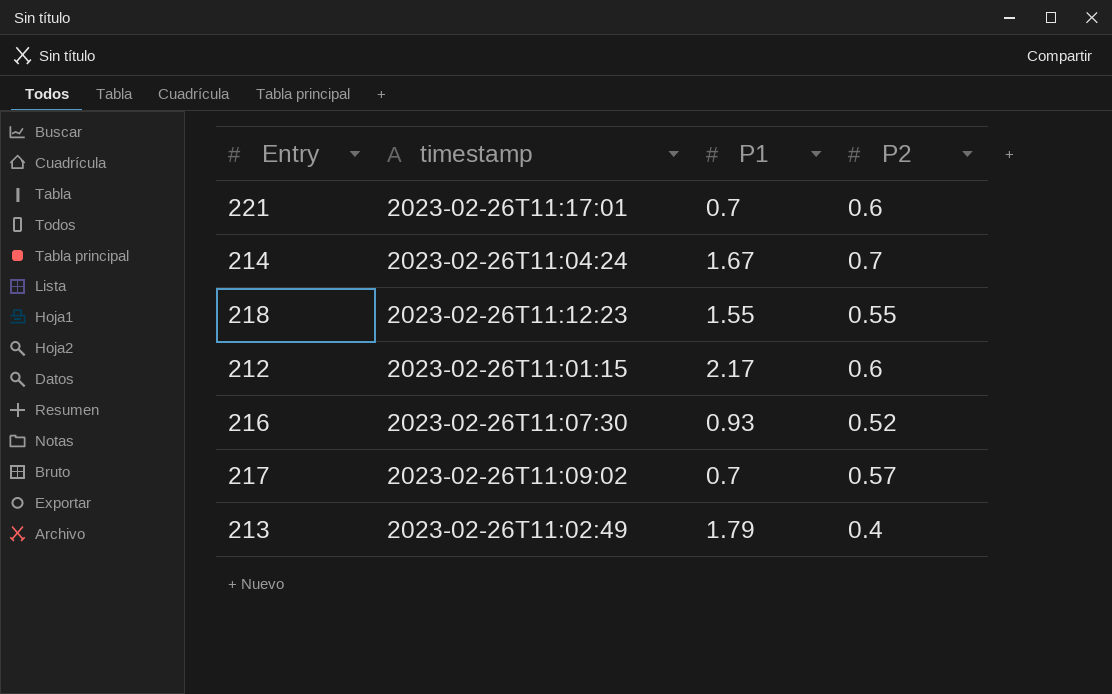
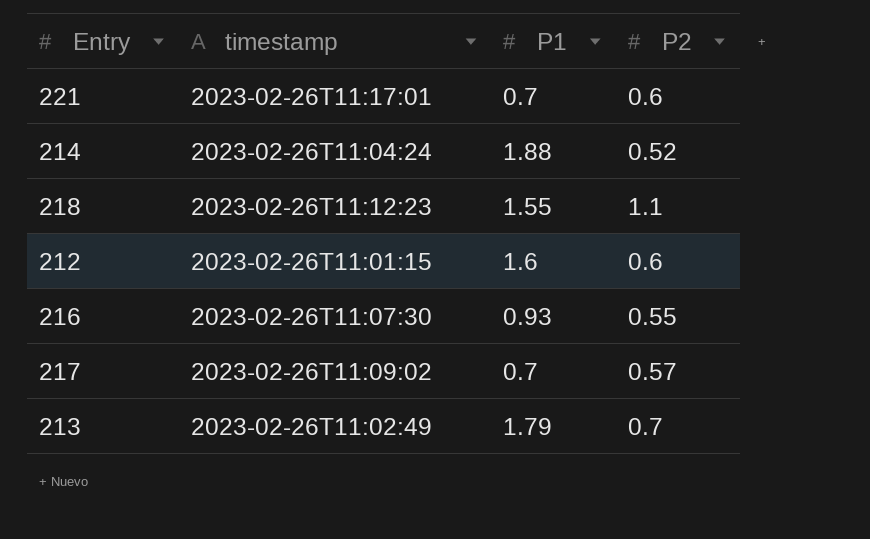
214 | P1: 1.67 -> 1.88
214 | P2: 0.7 -> 0.52
218 | P2: 0.55 -> 1.1
212 | P1: 2.17 -> 1.6
216 | P2: 0.52 -> 0.55
213 | P2: 0.4 -> 0.7

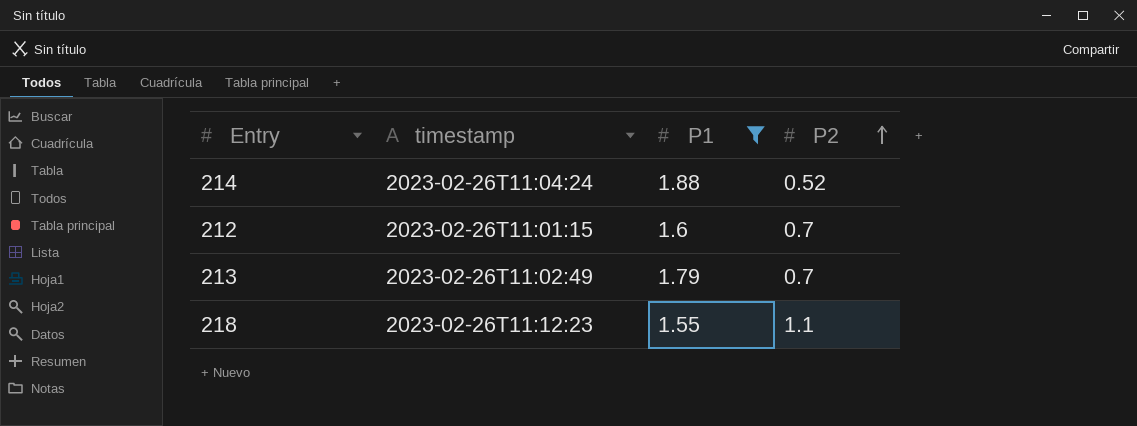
filter: none -> P1 >= 1.55
row order: none -> P2 ascending
212 | P2: 0.6 -> 0.7

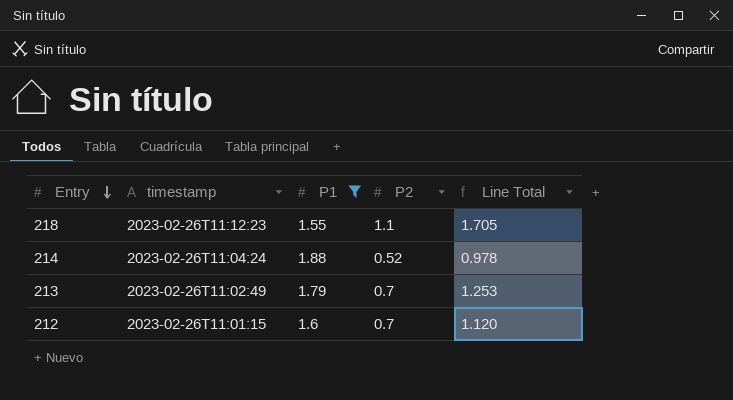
row order: P2 ascending -> Entry descending
column Line Total | formula: none -> [P1] * [P2]

